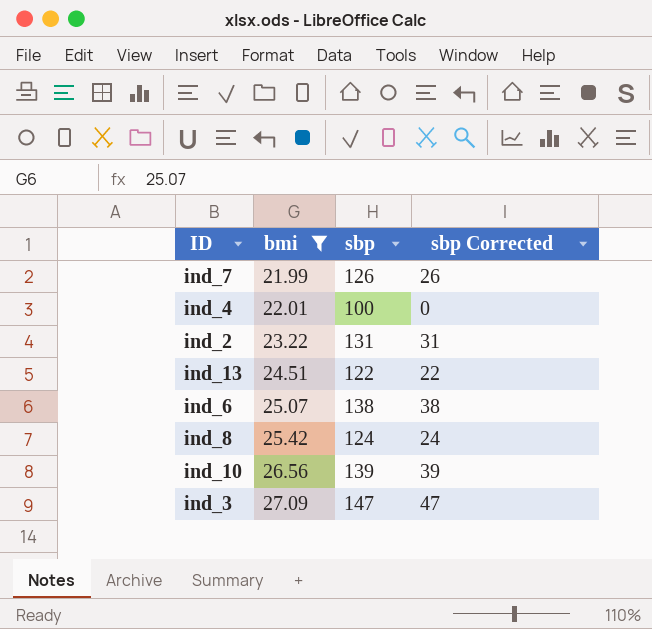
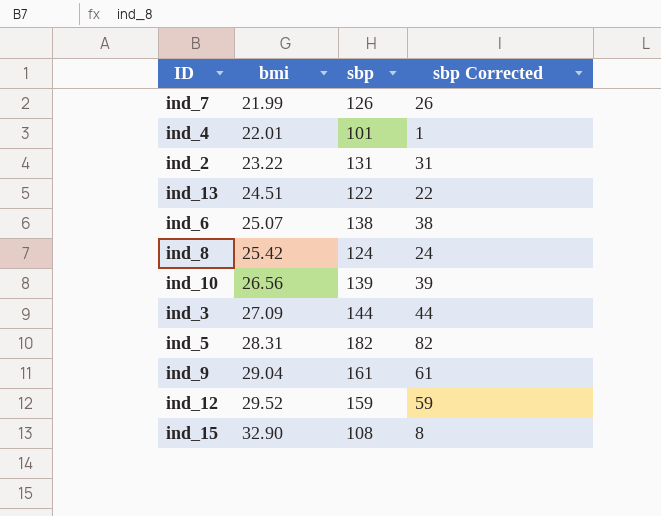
filter: bmi <= 27.09 -> none
ind_4 | sbp: 100 -> 101
ind_4 | sbp Corrected: 0 -> 1
ind_3 | sbp: 147 -> 144
ind_3 | sbp Corrected: 47 -> 44

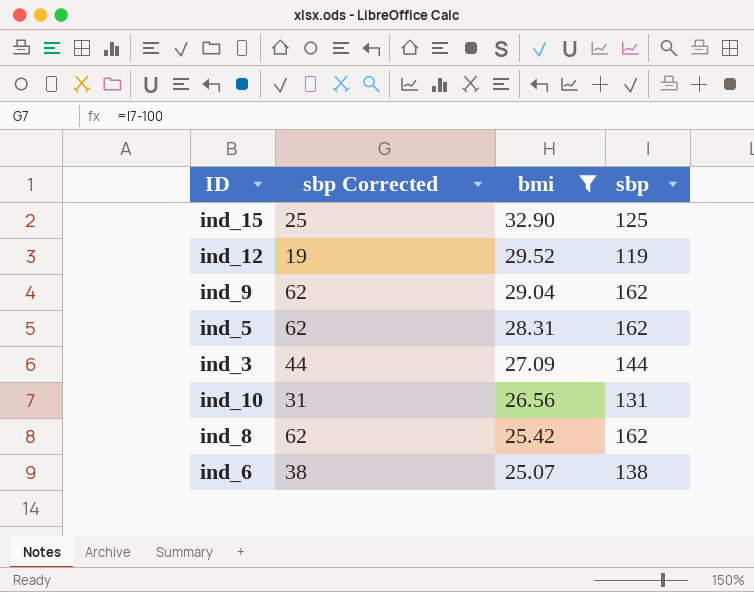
filter: none -> bmi >= 25.07
row order: bmi ascending -> bmi descending
column sbp Corrected | position: 4 -> 2
ind_15 | sbp Corrected: 8 -> 25
ind_15 | sbp: 108 -> 125
ind_12 | sbp Corrected: 59 -> 19
ind_12 | sbp: 159 -> 119
ind_9 | sbp Corrected: 61 -> 62
ind_9 | sbp: 161 -> 162
ind_5 | sbp Corrected: 82 -> 62
ind_5 | sbp: 182 -> 162
ind_10 | sbp Corrected: 39 -> 31
ind_10 | sbp: 139 -> 131
ind_8 | sbp Corrected: 24 -> 62
ind_8 | sbp: 124 -> 162

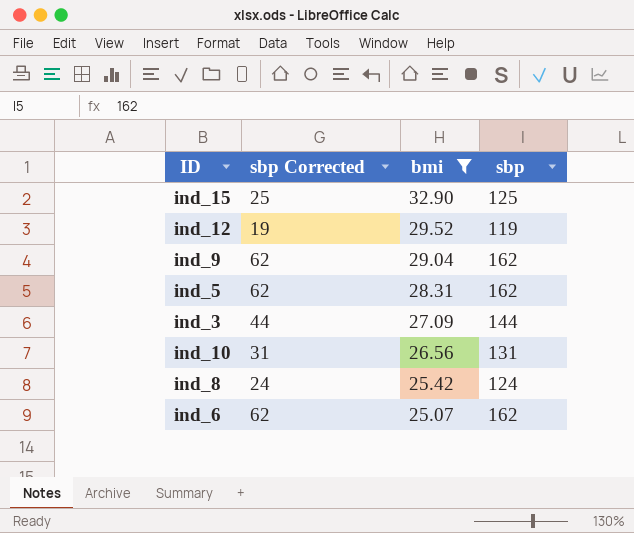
ind_8 | sbp Corrected: 62 -> 24
ind_8 | sbp: 162 -> 124
ind_6 | sbp Corrected: 38 -> 62
ind_6 | sbp: 138 -> 162

